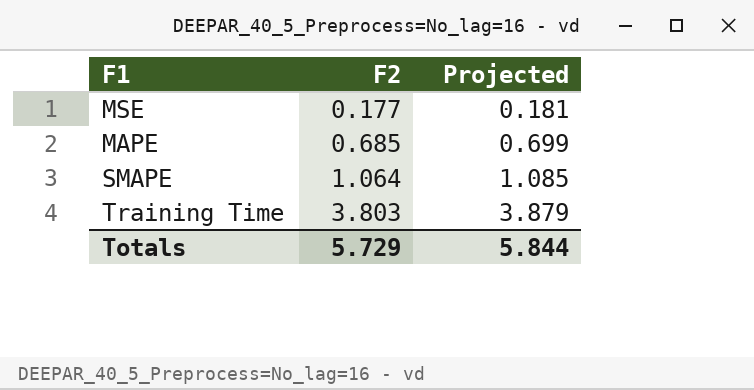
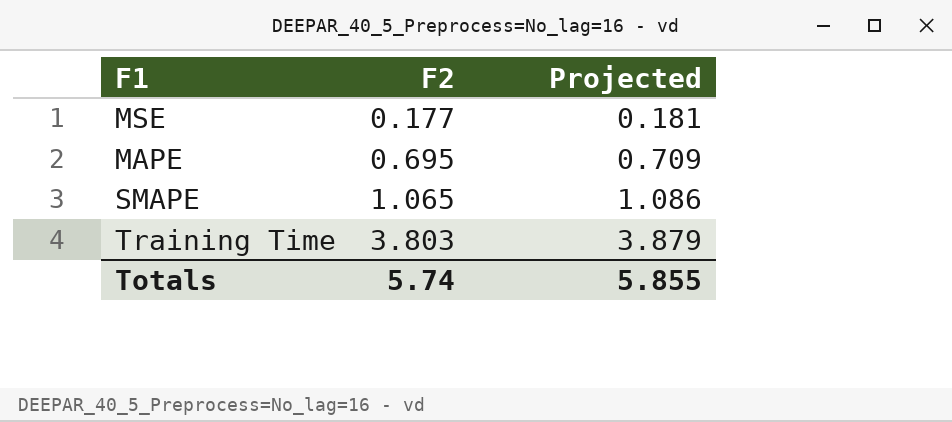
MAPE | F2: 0.685 -> 0.695
MAPE | Projected: 0.699 -> 0.709
SMAPE | F2: 1.064 -> 1.065
SMAPE | Projected: 1.085 -> 1.086
Totals | F2: 5.729 -> 5.74
Totals | Projected: 5.844 -> 5.855

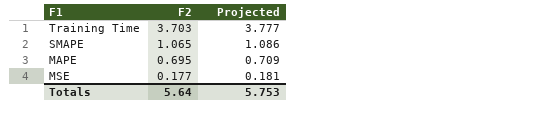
row order: F2 ascending -> F2 descending
Training Time | F2: 3.803 -> 3.703
Training Time | Projected: 3.879 -> 3.777
Totals | F2: 5.74 -> 5.64
Totals | Projected: 5.855 -> 5.753

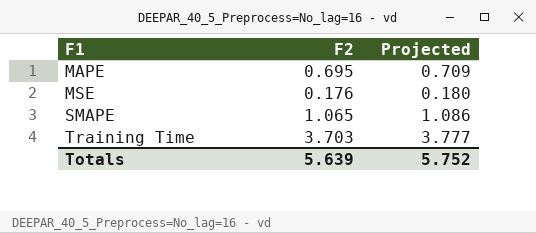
row order: F2 descending -> F1 ascending
MSE | F2: 0.177 -> 0.176
MSE | Projected: 0.181 -> 0.180
Totals | F2: 5.64 -> 5.639
Totals | Projected: 5.753 -> 5.752

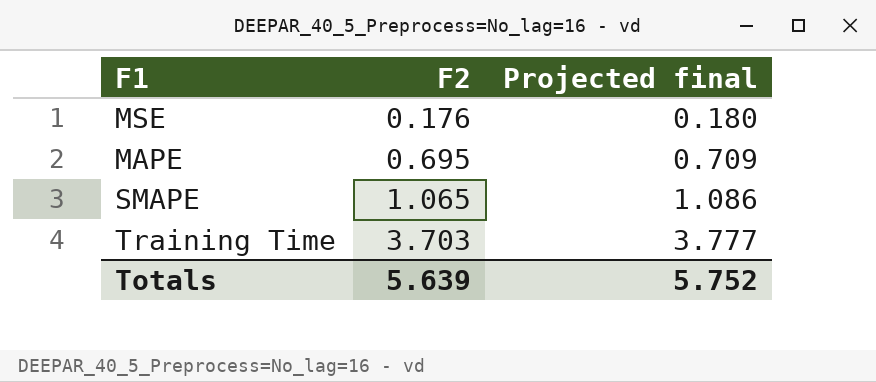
row order: F1 ascending -> F2 ascending
column name: Projected -> Projected final

